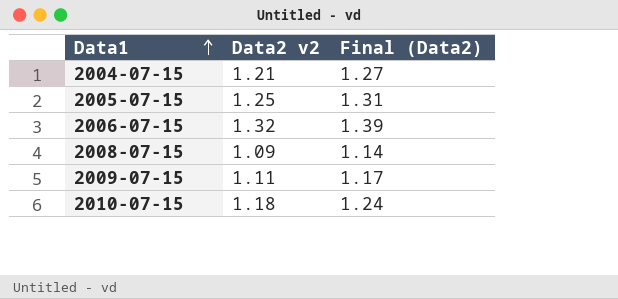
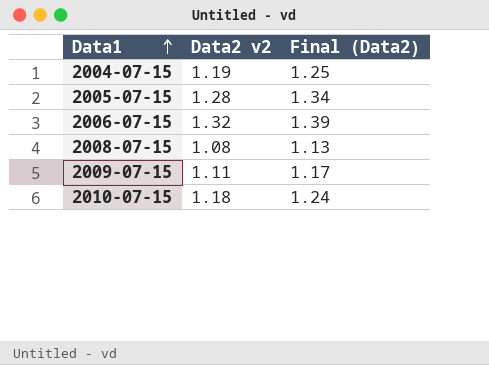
2004-07-15 | Data2 v2: 1.21 -> 1.19
2004-07-15 | Final (Data2): 1.27 -> 1.25
2005-07-15 | Data2 v2: 1.25 -> 1.28
2005-07-15 | Final (Data2): 1.31 -> 1.34
2008-07-15 | Data2 v2: 1.09 -> 1.08
2008-07-15 | Final (Data2): 1.14 -> 1.13

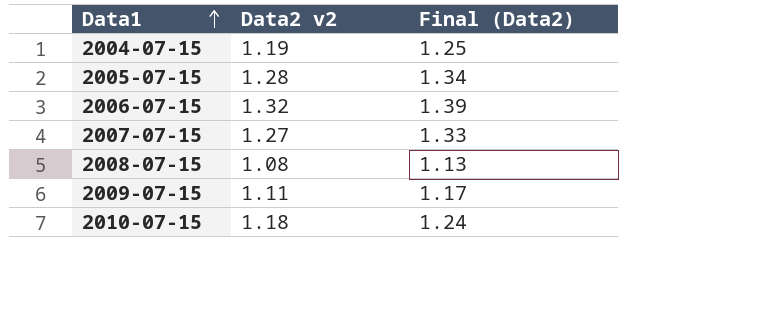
row 2007-07-15: none -> 1.27 | 1.33

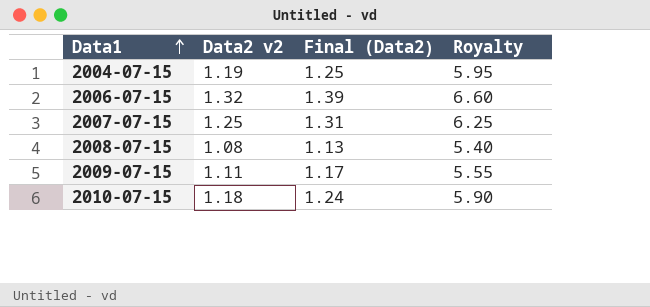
column Royalty | formula: none -> [Data2 v2] * 5
row 2005-07-15: 1.28 | 1.34 -> none
2007-07-15 | Data2 v2: 1.27 -> 1.25
2007-07-15 | Final (Data2): 1.33 -> 1.31

